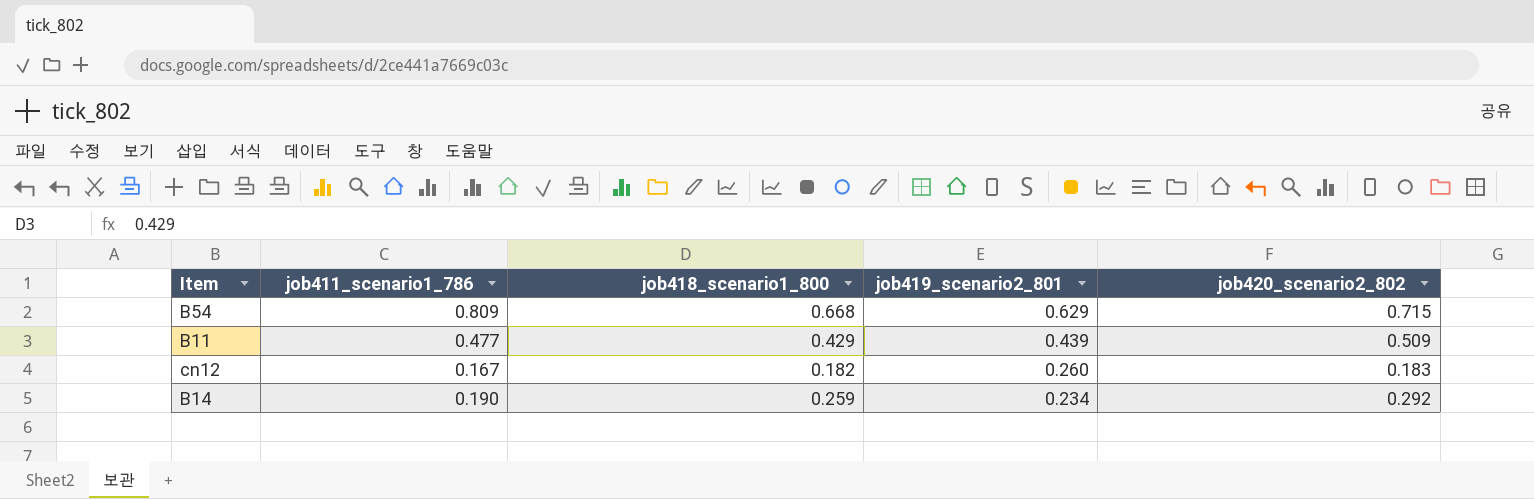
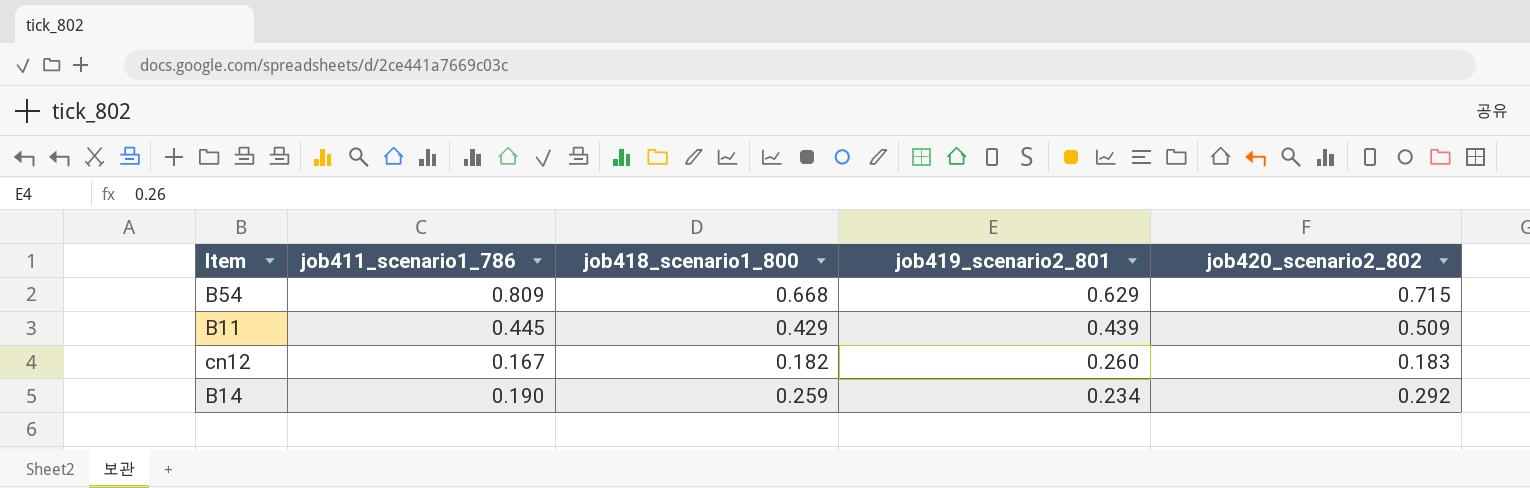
B11 | job411_scenario1_786: 0.477 -> 0.445

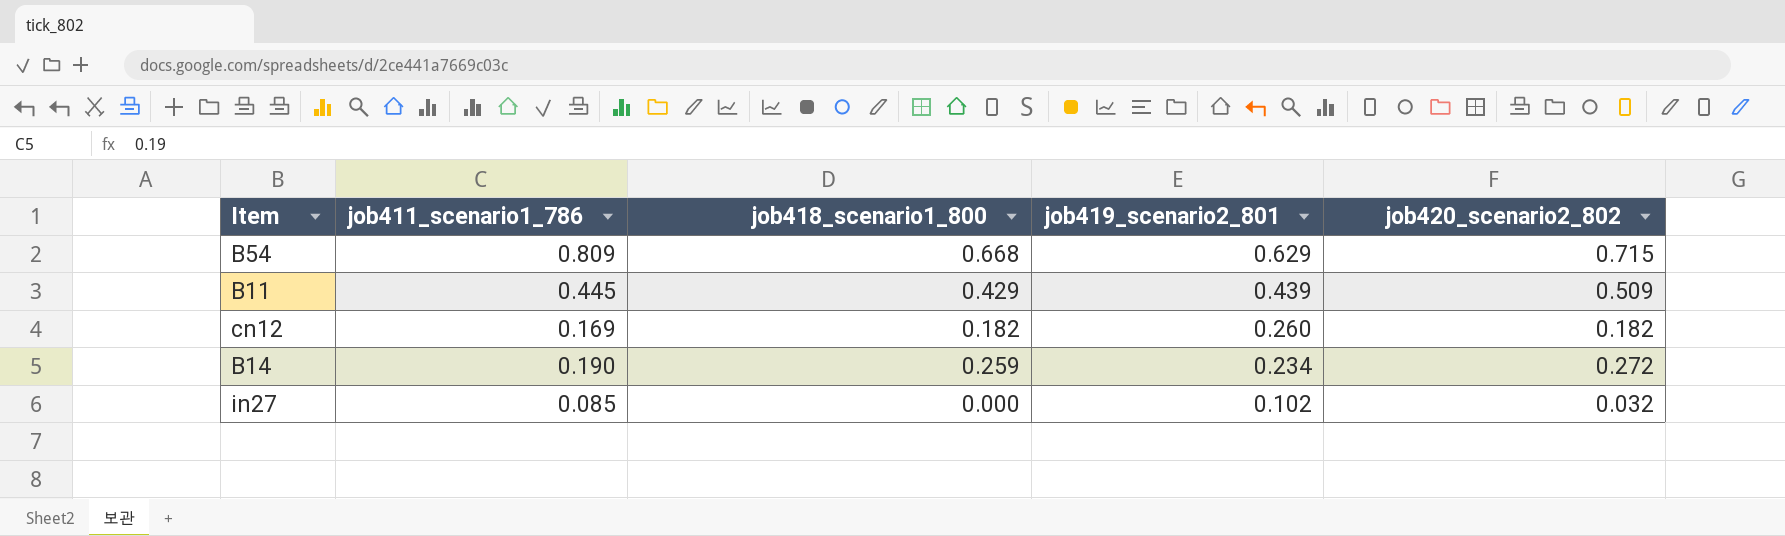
cn12 | job411_scenario1_786: 0.167 -> 0.169
cn12 | job420_scenario2_802: 0.183 -> 0.182
B14 | job420_scenario2_802: 0.292 -> 0.272
row in27: none -> 0.085 | 0.000 | 0.102 | 0.032

